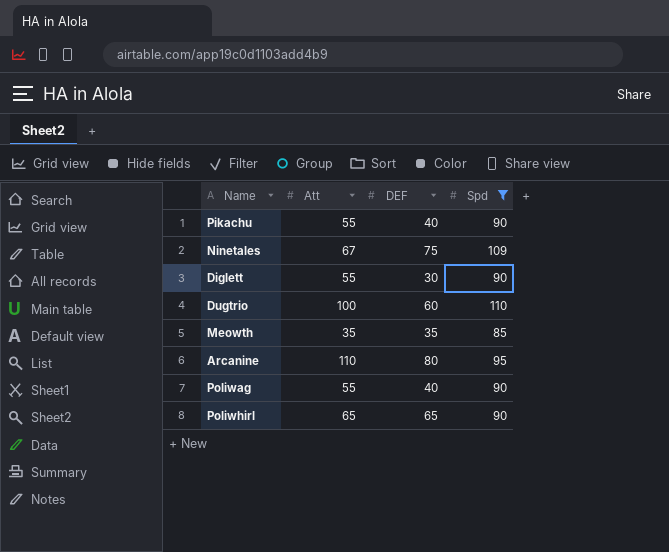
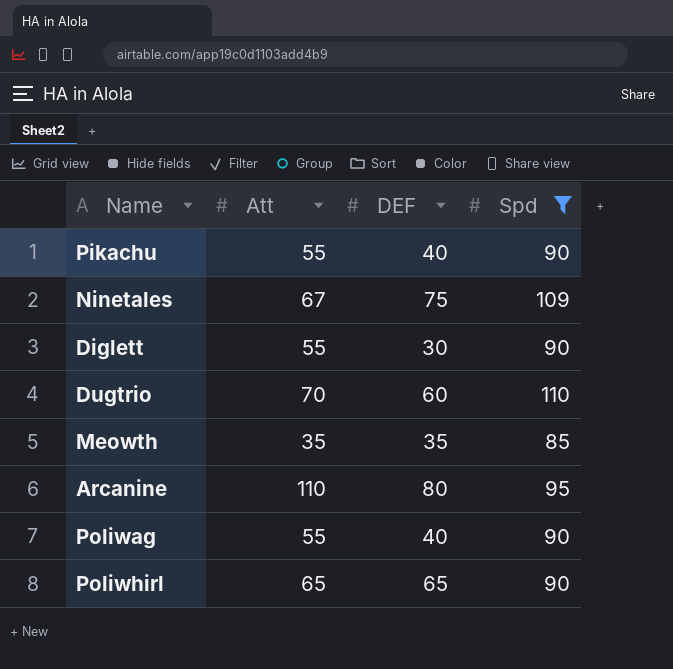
Dugtrio | Att: 100 -> 70

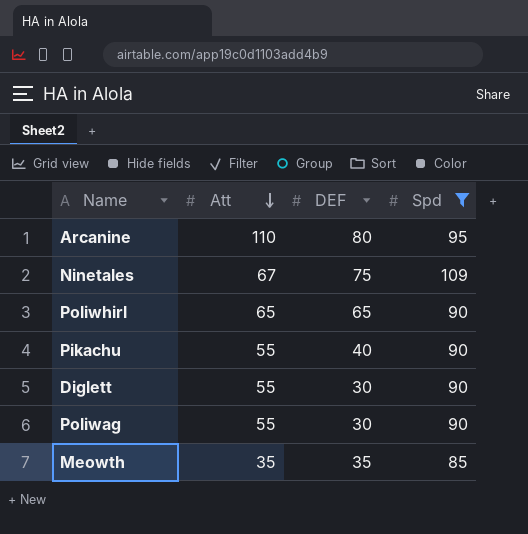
row order: none -> Att descending
row Dugtrio: 70 | 60 | 110 -> none
Poliwag | DEF: 40 -> 30

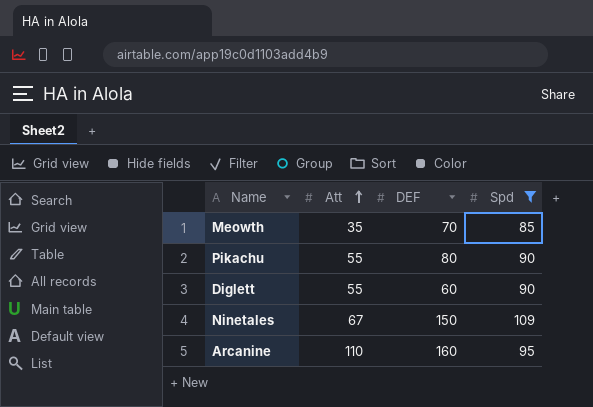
row order: Att descending -> Att ascending
row Poliwhirl: 65 | 65 | 90 -> none
row Poliwag: 55 | 30 | 90 -> none
Meowth | DEF: 35 -> 70
Pikachu | DEF: 40 -> 80
Diglett | DEF: 30 -> 60
Ninetales | DEF: 75 -> 150
Arcanine | DEF: 80 -> 160

